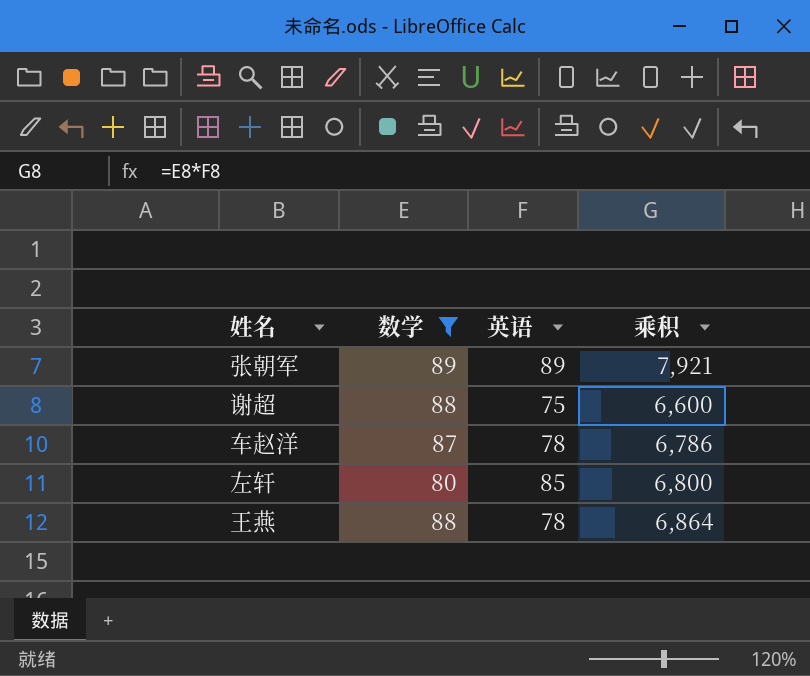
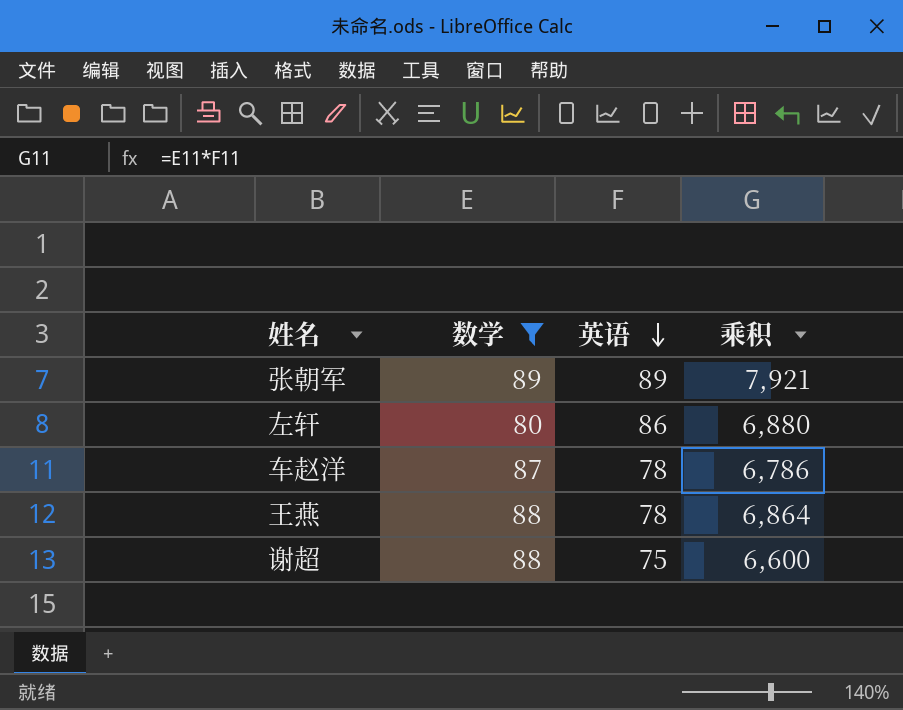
row order: none -> 英语 descending
左轩 | 英语: 85 -> 86
左轩 | 乘积: 6,800 -> 6,880

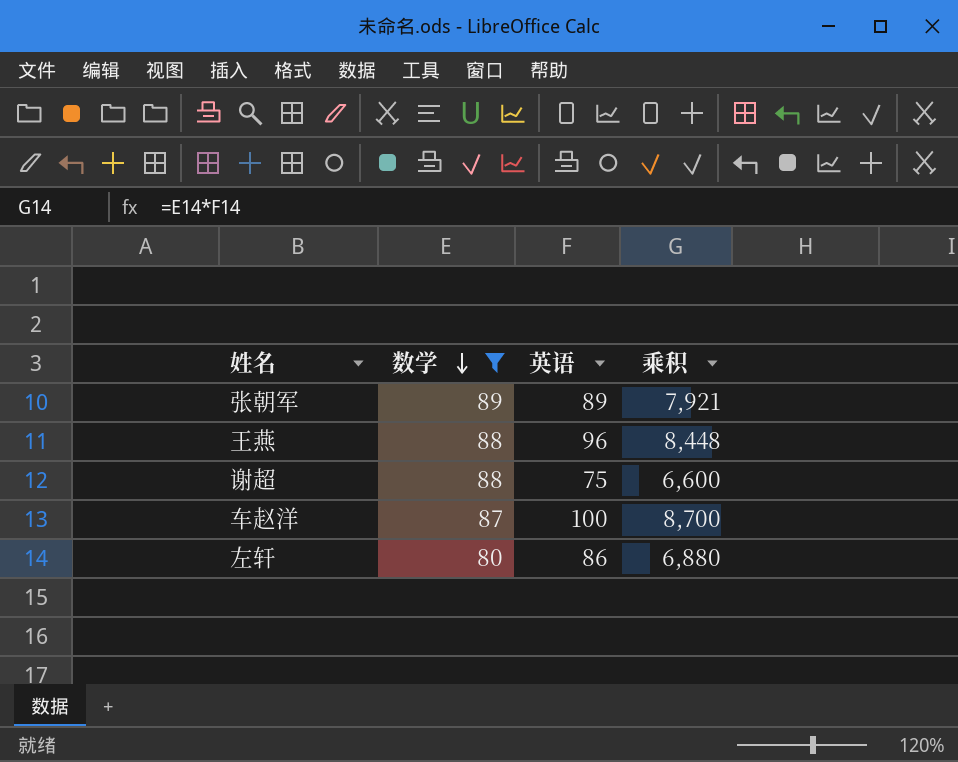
row order: 英语 descending -> 数学 descending
王燕 | 英语: 78 -> 96
王燕 | 乘积: 6,864 -> 8,448
车赵洋 | 英语: 78 -> 100
车赵洋 | 乘积: 6,786 -> 8,700

